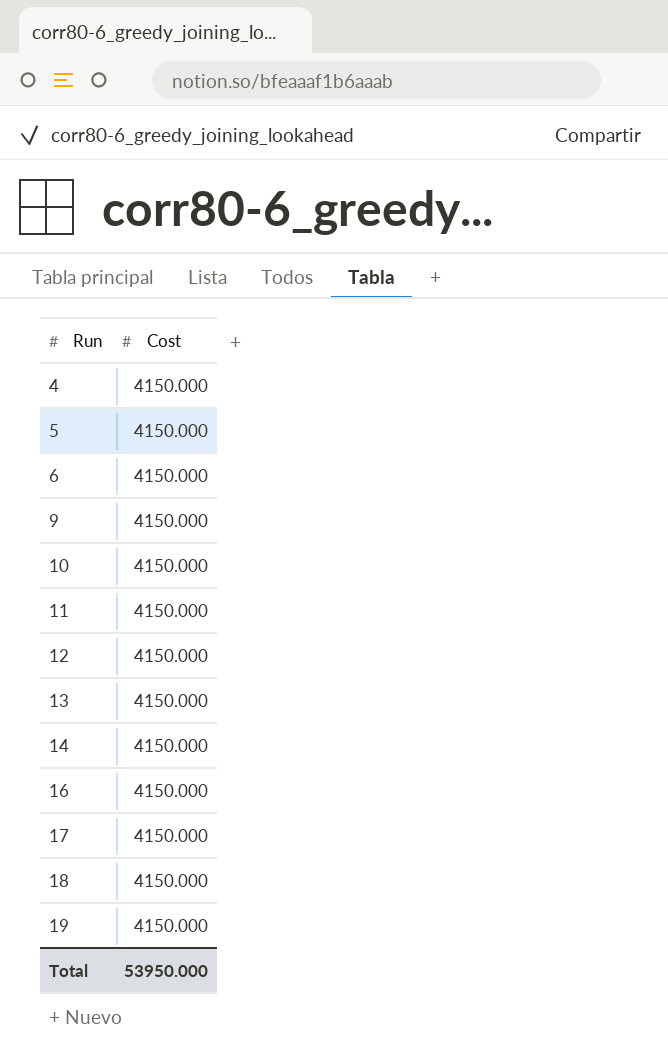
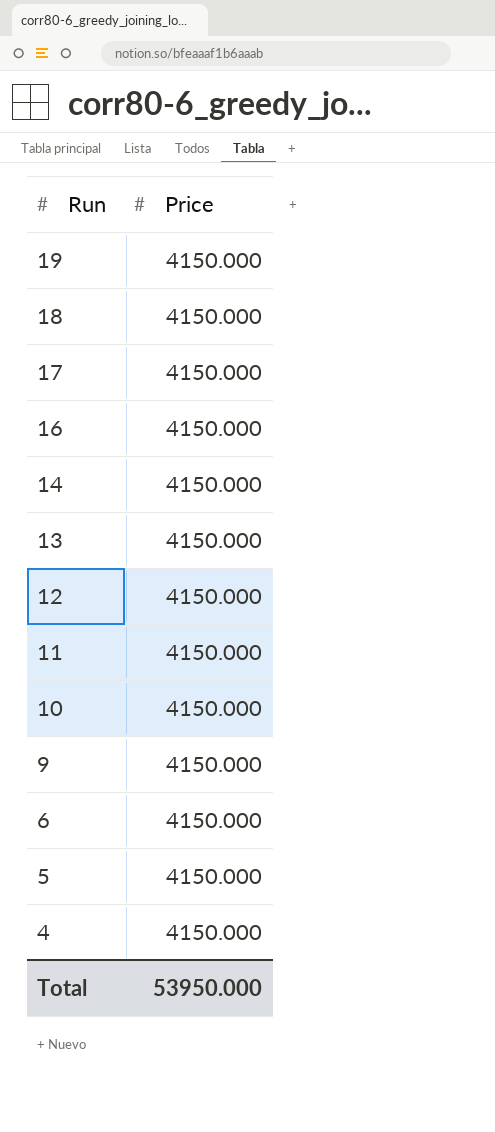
row order: Run ascending -> Run descending
column name: Cost -> Price

